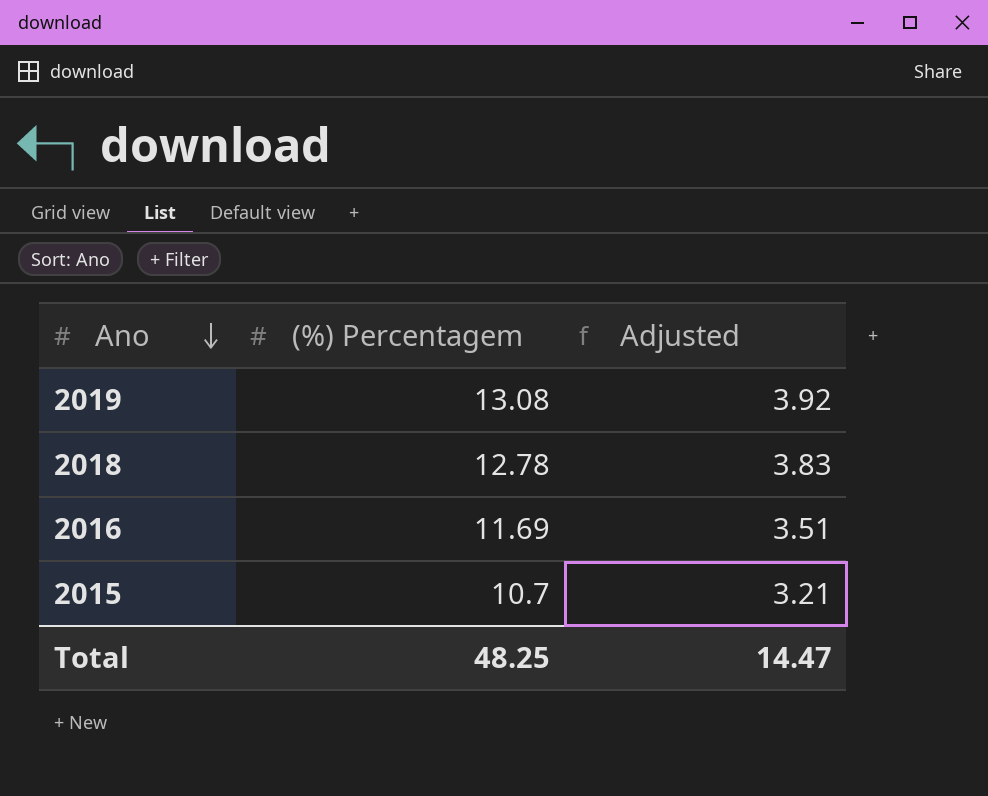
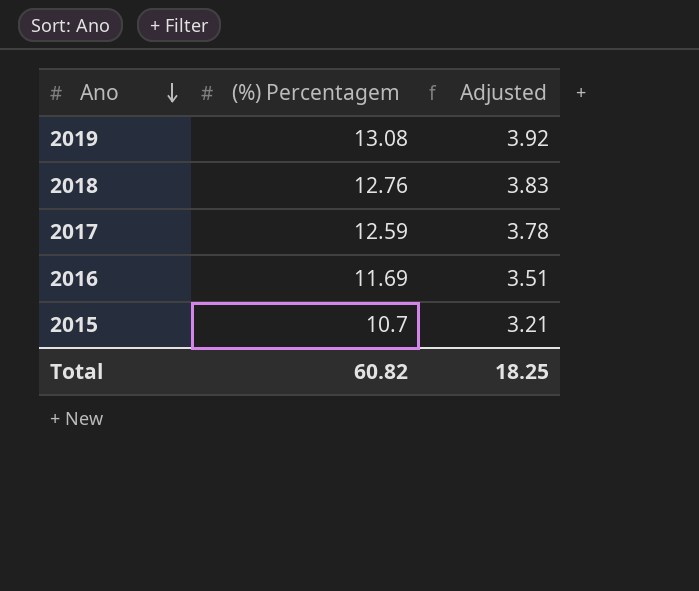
2018 | (%) Percentagem: 12.78 -> 12.76
row 2017: none -> 12.59 | 3.78
Total | (%) Percentagem: 48.25 -> 60.82
Total | Adjusted: 14.47 -> 18.25

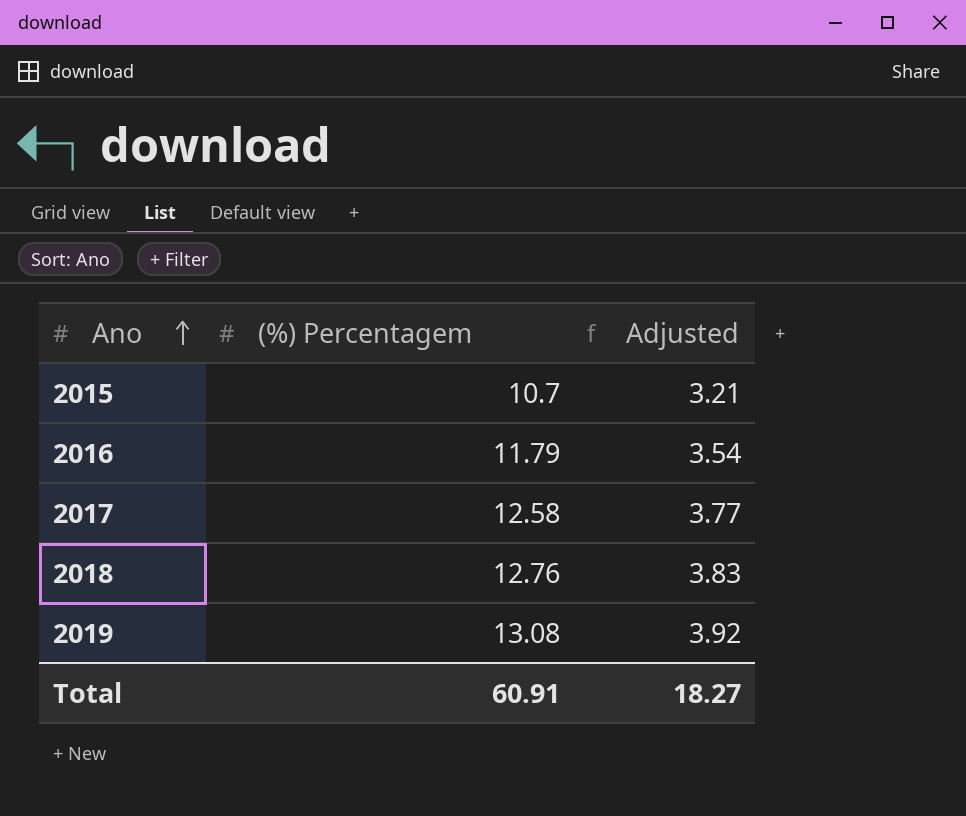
row order: Ano descending -> Ano ascending
2016 | (%) Percentagem: 11.69 -> 11.79
2016 | Adjusted: 3.51 -> 3.54
2017 | (%) Percentagem: 12.59 -> 12.58
2017 | Adjusted: 3.78 -> 3.77
Total | (%) Percentagem: 60.82 -> 60.91
Total | Adjusted: 18.25 -> 18.27

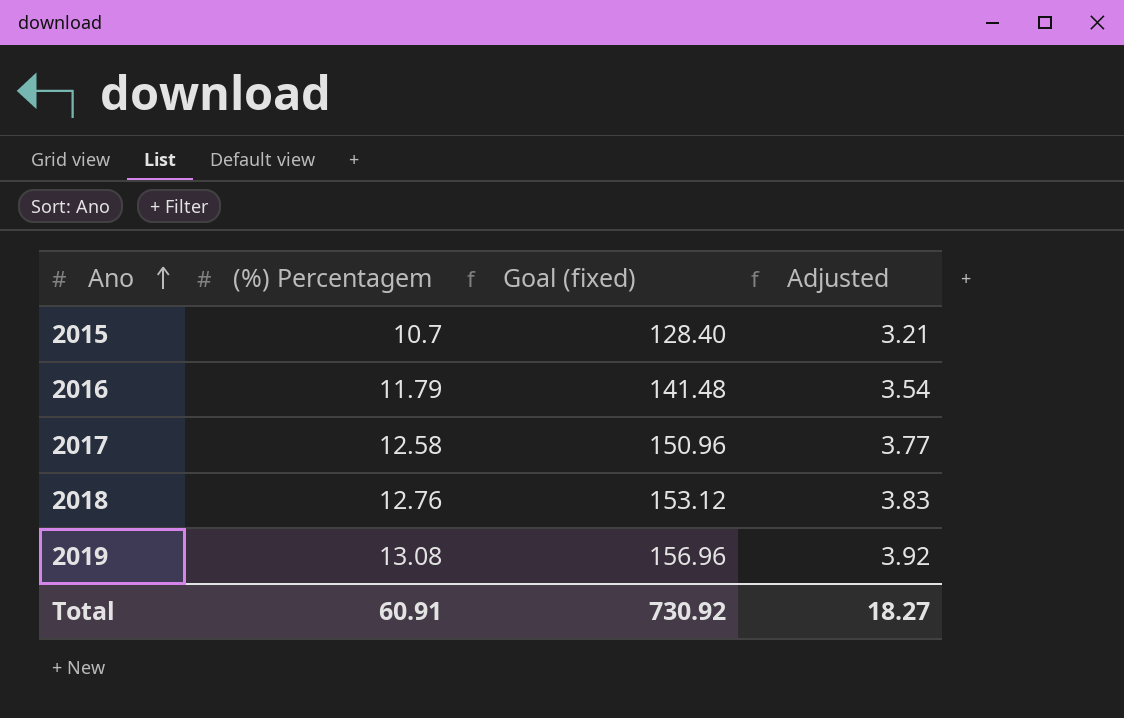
column Goal (fixed) | formula: none -> [(%) Percentagem] * 12

